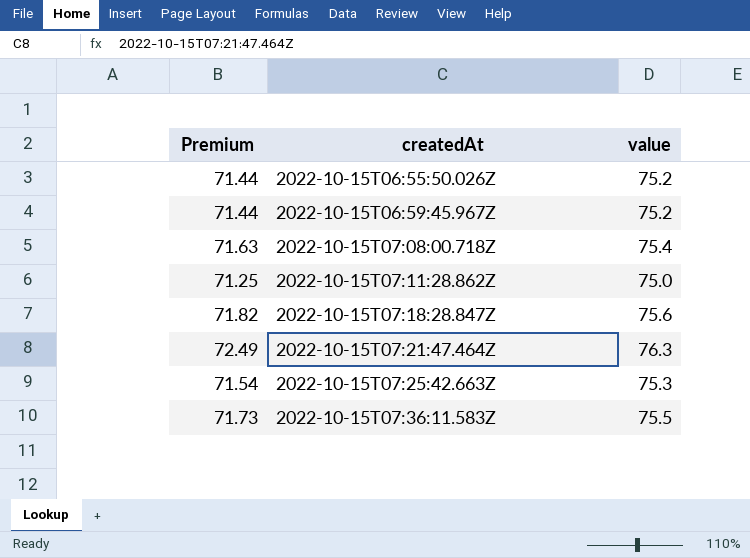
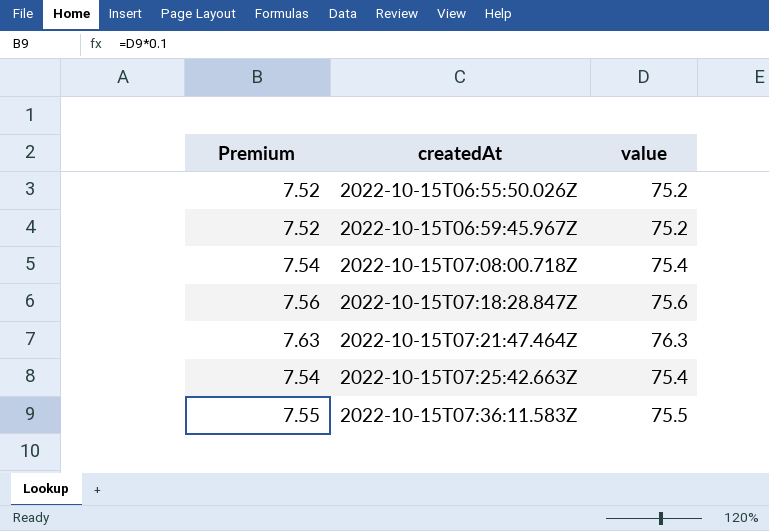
column Premium | formula: [value] * 0.95 -> [value] * 0.1
row 2022-10-15T07:11:28.862Z: 71.25 | 75.0 -> none
2022-10-15T07:25:42.663Z | value: 75.3 -> 75.4

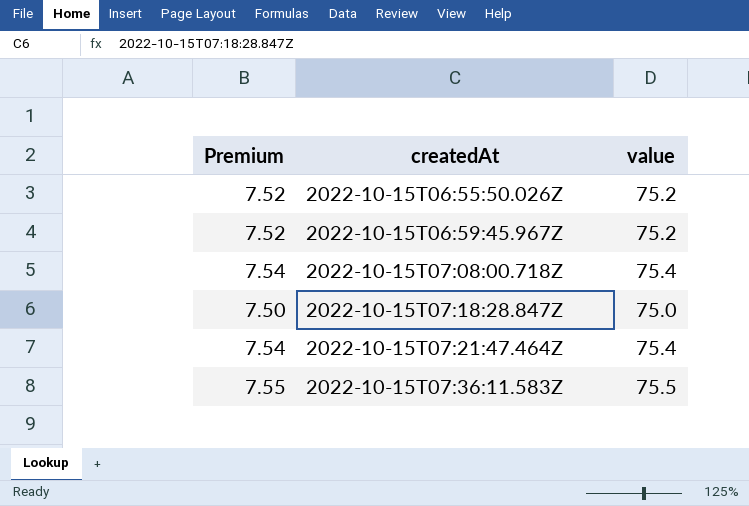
row 2022-10-15T07:25:42.663Z: 7.54 | 75.4 -> none
2022-10-15T07:18:28.847Z | Premium: 7.56 -> 7.50
2022-10-15T07:18:28.847Z | value: 75.6 -> 75.0
2022-10-15T07:21:47.464Z | Premium: 7.63 -> 7.54
2022-10-15T07:21:47.464Z | value: 76.3 -> 75.4

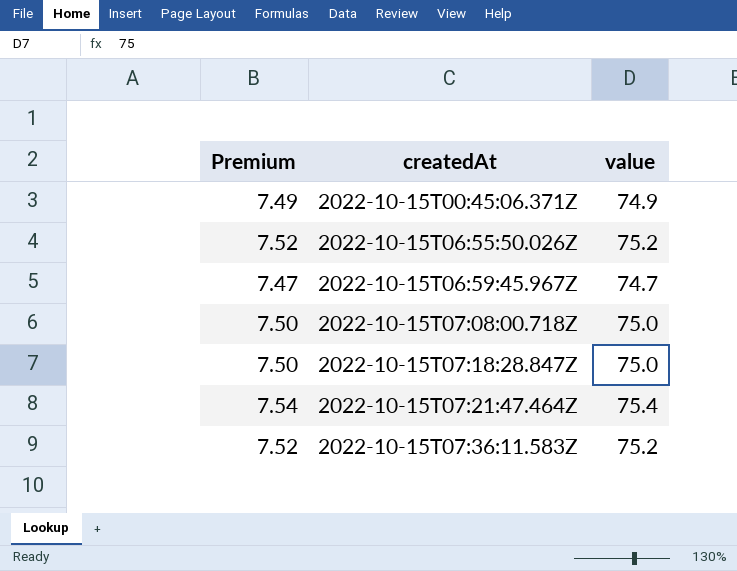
row 2022-10-15T00:45:06.371Z: none -> 7.49 | 74.9
2022-10-15T06:59:45.967Z | Premium: 7.52 -> 7.47
2022-10-15T06:59:45.967Z | value: 75.2 -> 74.7
2022-10-15T07:08:00.718Z | Premium: 7.54 -> 7.50
2022-10-15T07:08:00.718Z | value: 75.4 -> 75.0
2022-10-15T07:36:11.583Z | Premium: 7.55 -> 7.52
2022-10-15T07:36:11.583Z | value: 75.5 -> 75.2

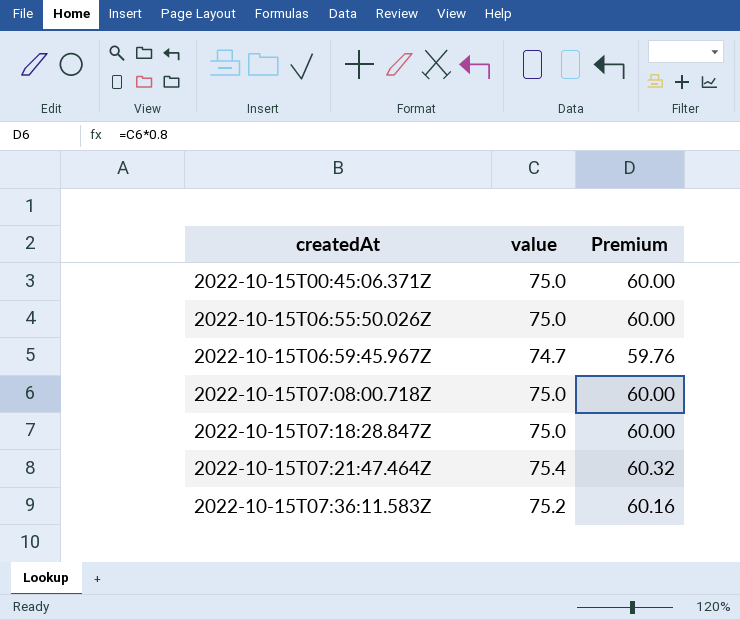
column Premium | formula: [value] * 0.1 -> [value] * 0.8
column Premium | position: 1 -> 3
2022-10-15T00:45:06.371Z | value: 74.9 -> 75.0
2022-10-15T06:55:50.026Z | value: 75.2 -> 75.0

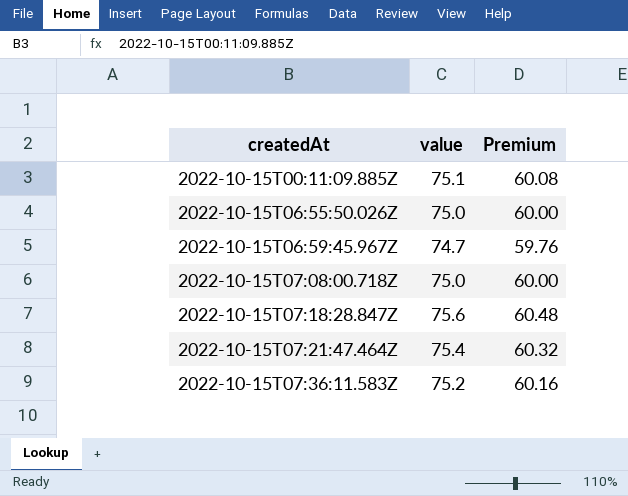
row 2022-10-15T00:45:06.371Z: 75.0 | 60.00 -> none
row 2022-10-15T00:11:09.885Z: none -> 75.1 | 60.08
2022-10-15T07:18:28.847Z | value: 75.0 -> 75.6
2022-10-15T07:18:28.847Z | Premium: 60.00 -> 60.48

